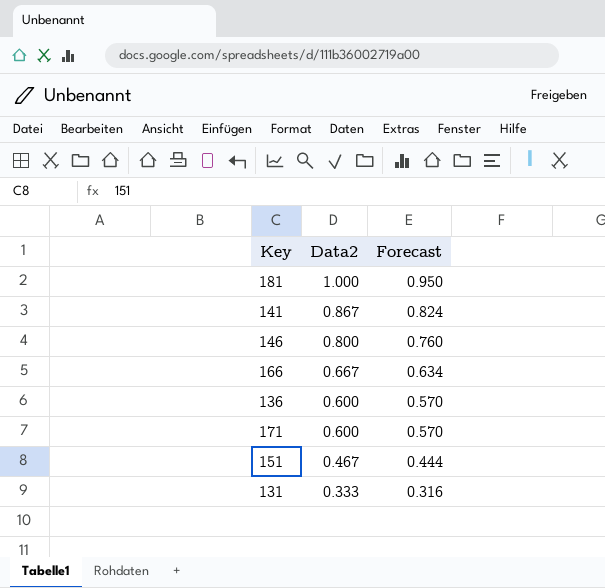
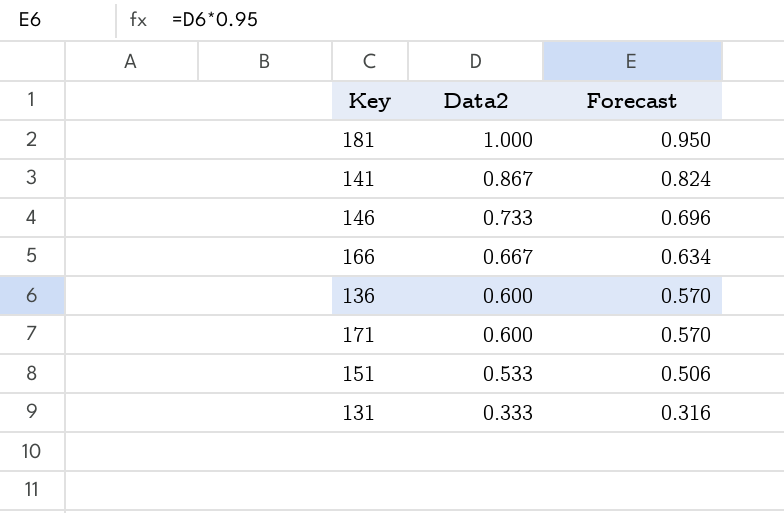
146 | Data2: 0.800 -> 0.733
146 | Forecast: 0.760 -> 0.696
151 | Data2: 0.467 -> 0.533
151 | Forecast: 0.444 -> 0.506

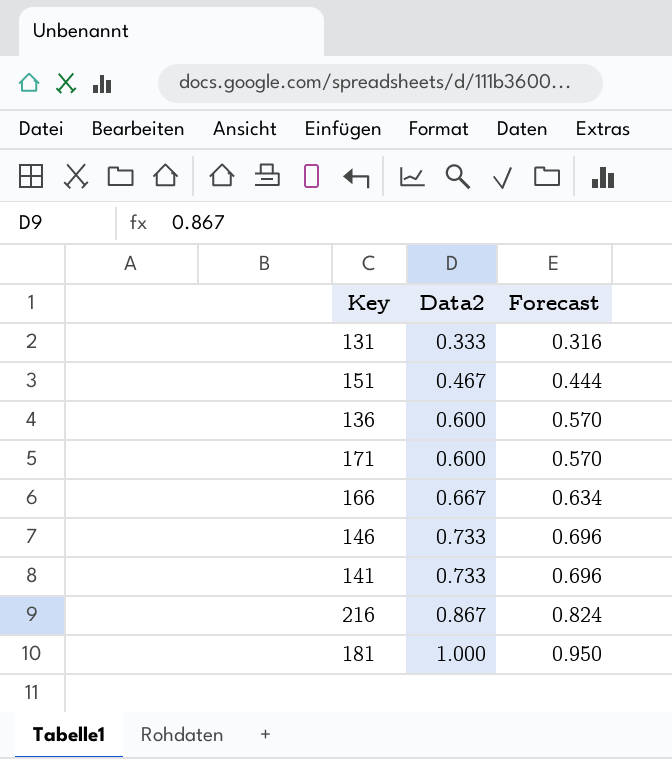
row order: Data2 descending -> Data2 ascending
151 | Data2: 0.533 -> 0.467
151 | Forecast: 0.506 -> 0.444
141 | Data2: 0.867 -> 0.733
141 | Forecast: 0.824 -> 0.696
row 216: none -> 0.867 | 0.824

